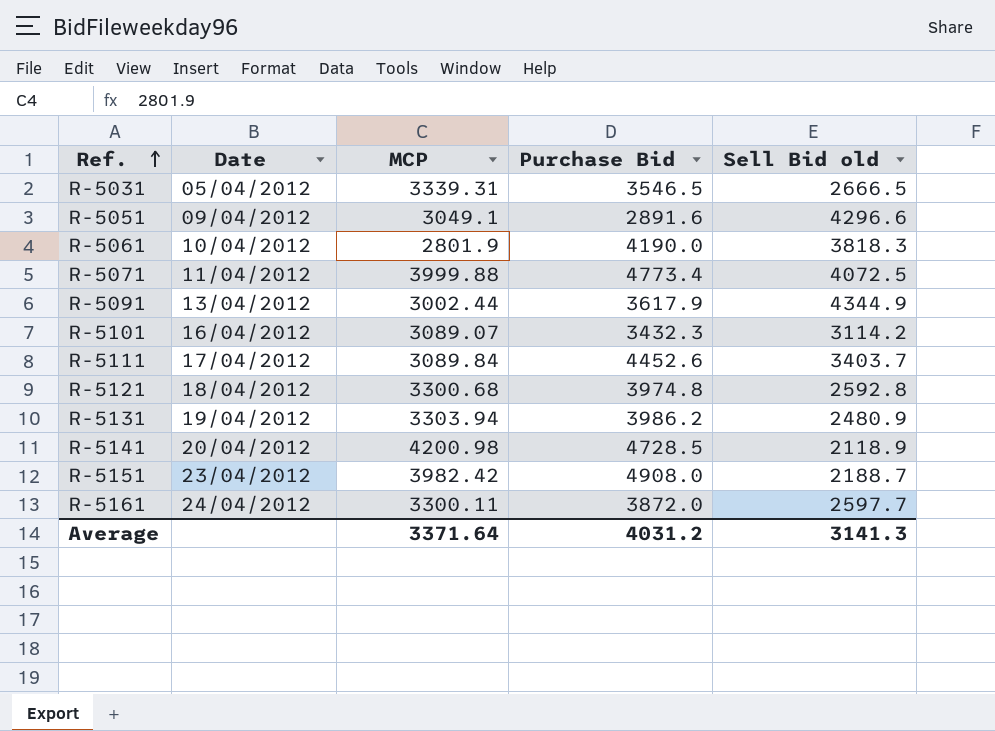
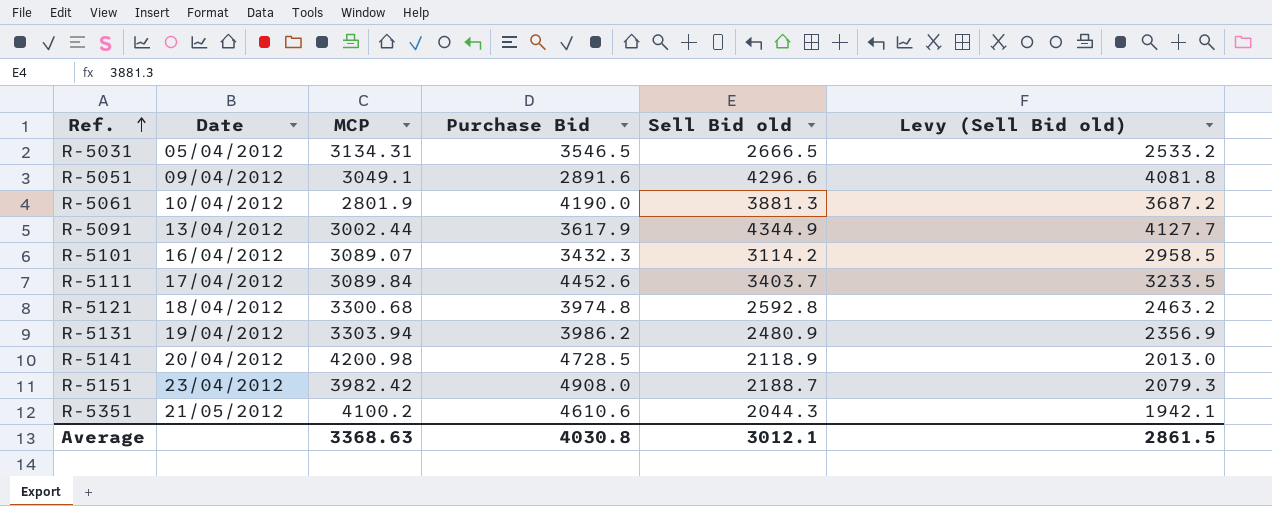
column Levy (Sell Bid old) | formula: none -> [Sell Bid old] * 0.95
row R-5071: 11/04/2012 | 3999.88 | 4773.4 | 4072.5 -> none
row R-5161: 24/04/2012 | 3300.11 | 3872.0 | 2597.7 -> none
R-5031 | MCP: 3339.31 -> 3134.31
R-5061 | Sell Bid old: 3818.3 -> 3881.3
row R-5351: none -> 21/05/2012 | 4100.2 | 4610.6 | 2044.3 | 1942.1
Average | MCP: 3371.64 -> 3368.63
Average | Purchase Bid: 4031.2 -> 4030.8
Average | Sell Bid old: 3141.3 -> 3012.1

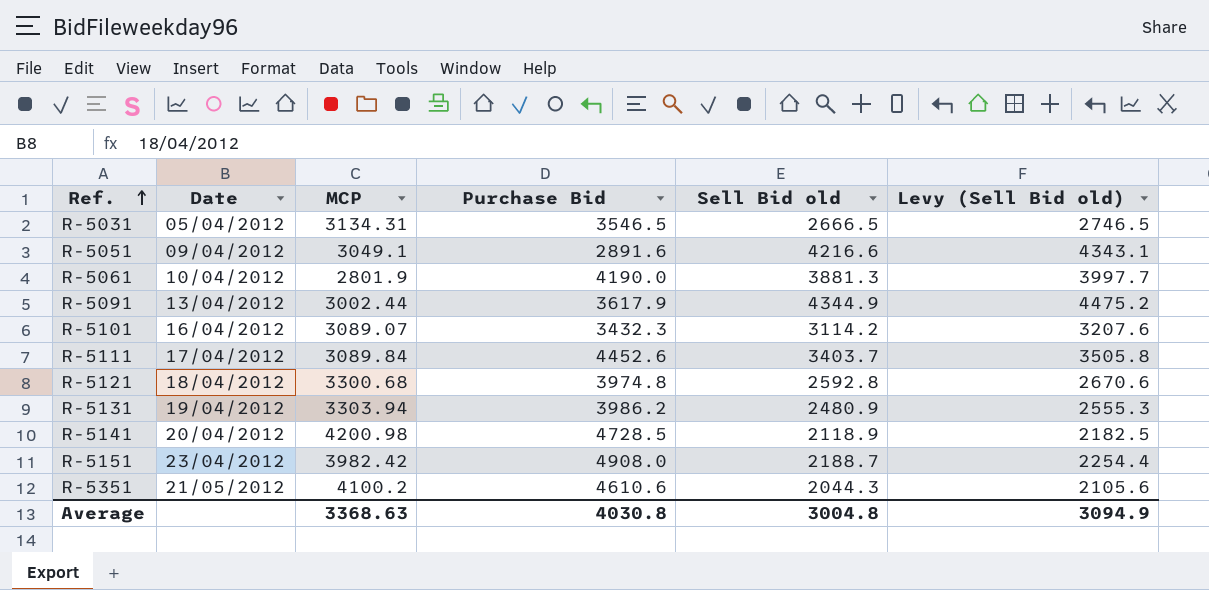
column Levy (Sell Bid old) | formula: [Sell Bid old] * 0.95 -> [Sell Bid old] * 1.03
R-5051 | Sell Bid old: 4296.6 -> 4216.6
Average | Sell Bid old: 3012.1 -> 3004.8
Average | Levy (Sell Bid old): 2861.5 -> 3094.9

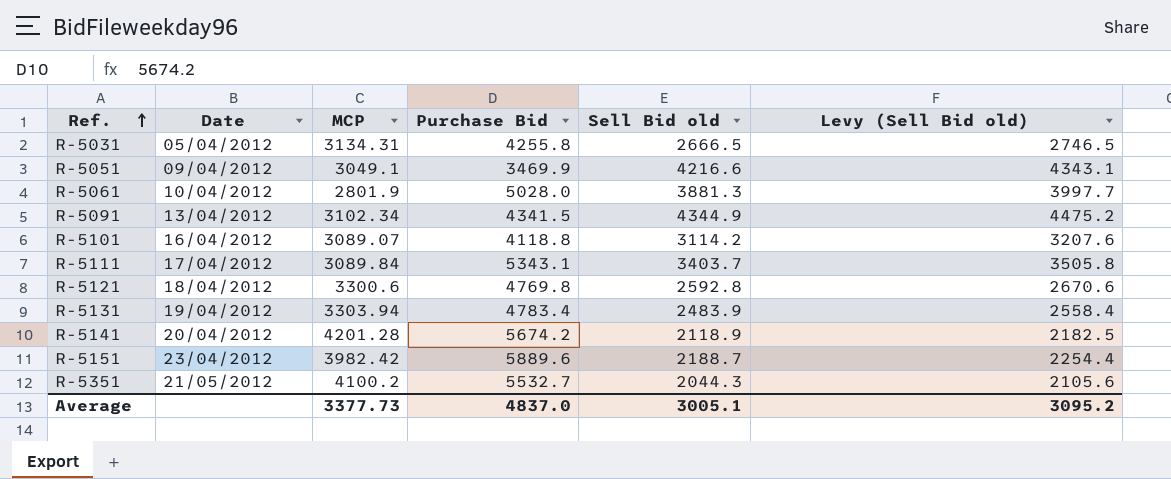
R-5031 | Purchase Bid: 3546.5 -> 4255.8
R-5051 | Purchase Bid: 2891.6 -> 3469.9
R-5061 | Purchase Bid: 4190.0 -> 5028.0
R-5091 | MCP: 3002.44 -> 3102.34
R-5091 | Purchase Bid: 3617.9 -> 4341.5
R-5101 | Purchase Bid: 3432.3 -> 4118.8
R-5111 | Purchase Bid: 4452.6 -> 5343.1
R-5121 | MCP: 3300.68 -> 3300.6
R-5121 | Purchase Bid: 3974.8 -> 4769.8
R-5131 | Purchase Bid: 3986.2 -> 4783.4
R-5131 | Sell Bid old: 2480.9 -> 2483.9
R-5131 | Levy (Sell Bid old): 2555.3 -> 2558.4
R-5141 | MCP: 4200.98 -> 4201.28
R-5141 | Purchase Bid: 4728.5 -> 5674.2
R-5151 | Purchase Bid: 4908.0 -> 5889.6
R-5351 | Purchase Bid: 4610.6 -> 5532.7
Average | MCP: 3368.63 -> 3377.73
Average | Purchase Bid: 4030.8 -> 4837.0
Average | Sell Bid old: 3004.8 -> 3005.1
Average | Levy (Sell Bid old): 3094.9 -> 3095.2

